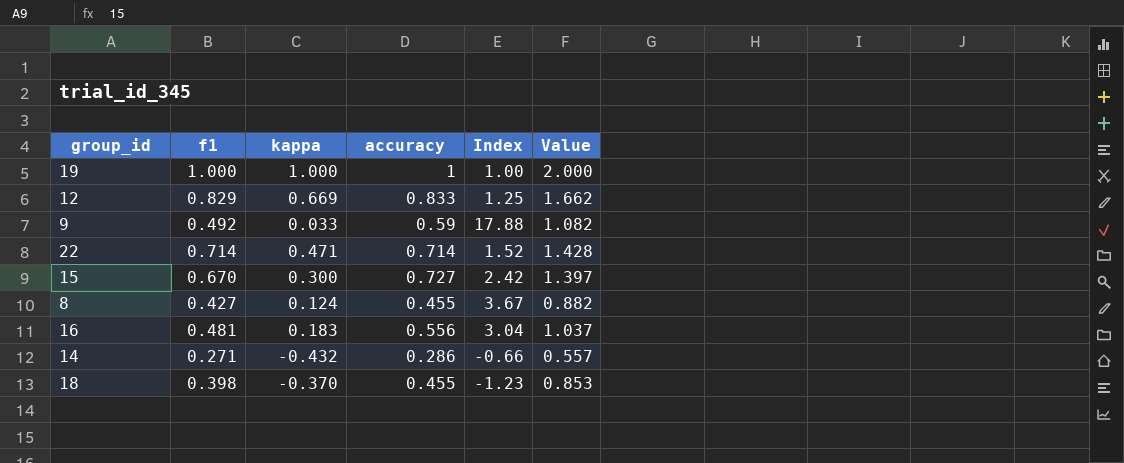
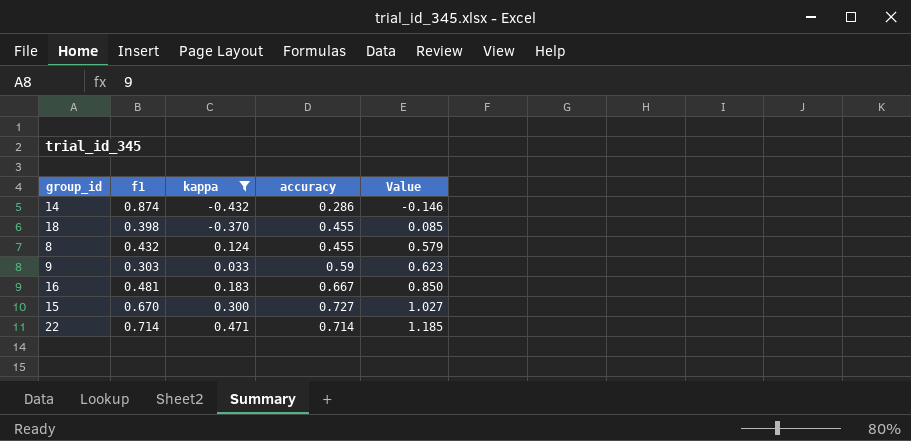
filter: none -> kappa <= 0.471
row order: none -> Value ascending
column Index | formula: [accuracy] / [kappa] -> none
column Value | formula: [f1] + [accuracy] -> [kappa] + [accuracy]
14 | f1: 0.271 -> 0.874
8 | f1: 0.427 -> 0.432
9 | f1: 0.492 -> 0.303
16 | accuracy: 0.556 -> 0.667

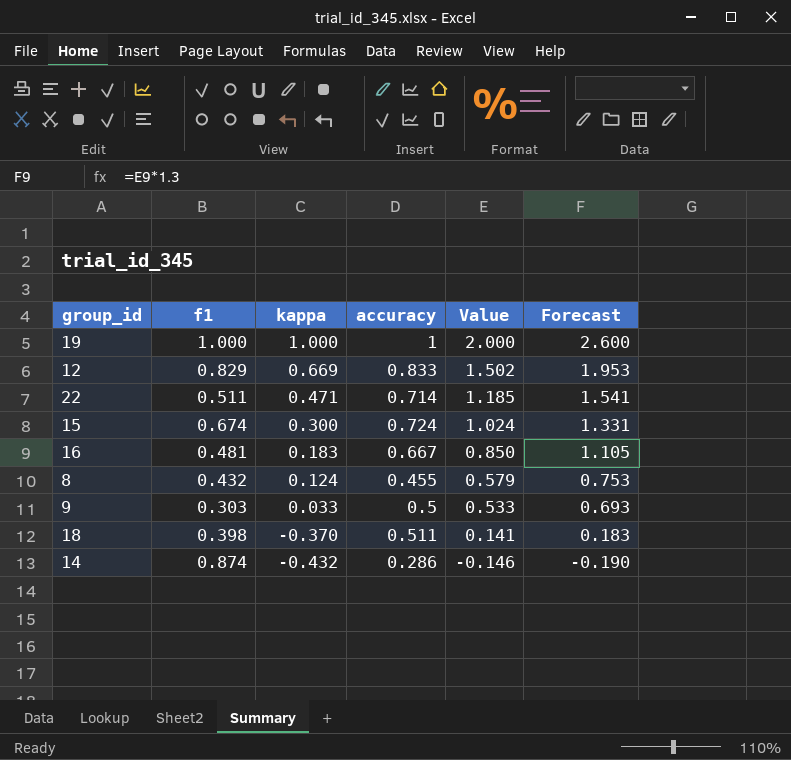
filter: kappa <= 0.471 -> none
row order: Value ascending -> kappa descending
column Forecast | formula: none -> [Value] * 1.3
22 | f1: 0.714 -> 0.511
15 | f1: 0.670 -> 0.674
15 | accuracy: 0.727 -> 0.724
15 | Value: 1.027 -> 1.024
9 | accuracy: 0.59 -> 0.5
9 | Value: 0.623 -> 0.533
18 | accuracy: 0.455 -> 0.511
18 | Value: 0.085 -> 0.141

